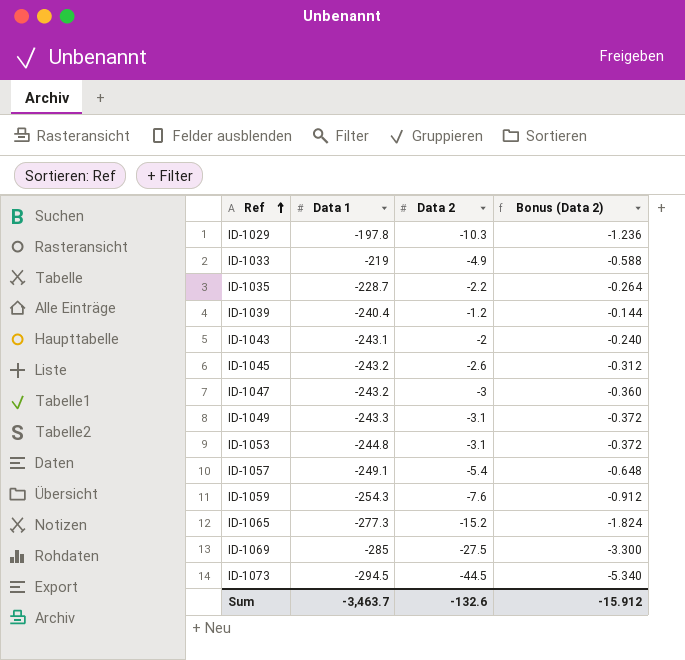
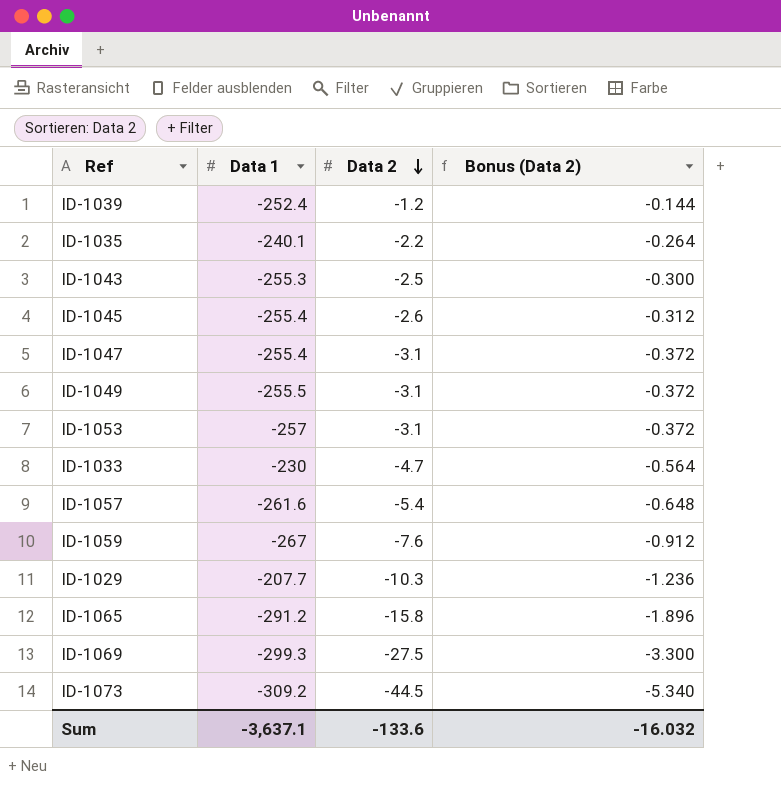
row order: Ref ascending -> Data 2 descending
ID-1039 | Data 1: -240.4 -> -252.4
ID-1035 | Data 1: -228.7 -> -240.1
ID-1043 | Data 1: -243.1 -> -255.3
ID-1043 | Data 2: -2 -> -2.5
ID-1043 | Bonus (Data 2): -0.240 -> -0.300
ID-1045 | Data 1: -243.2 -> -255.4
ID-1047 | Data 1: -243.2 -> -255.4
ID-1047 | Data 2: -3 -> -3.1
ID-1047 | Bonus (Data 2): -0.360 -> -0.372
ID-1049 | Data 1: -243.3 -> -255.5
ID-1053 | Data 1: -244.8 -> -257
ID-1033 | Data 1: -219 -> -230
ID-1033 | Data 2: -4.9 -> -4.7
ID-1033 | Bonus (Data 2): -0.588 -> -0.564
ID-1057 | Data 1: -249.1 -> -261.6
ID-1059 | Data 1: -254.3 -> -267
ID-1029 | Data 1: -197.8 -> -207.7
ID-1065 | Data 1: -277.3 -> -291.2
ID-1065 | Data 2: -15.2 -> -15.8
ID-1065 | Bonus (Data 2): -1.824 -> -1.896
ID-1069 | Data 1: -285 -> -299.3
ID-1073 | Data 1: -294.5 -> -309.2
Sum | Data 1: -3,463.7 -> -3,637.1
Sum | Data 2: -132.6 -> -133.6
Sum | Bonus (Data 2): -15.912 -> -16.032

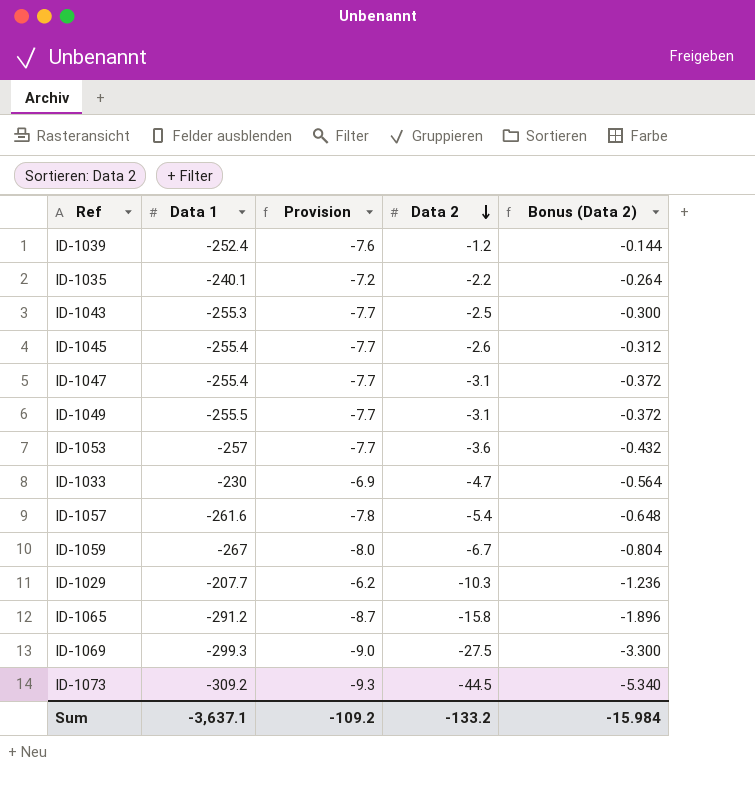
column Provision | formula: none -> [Data 1] * 0.03
ID-1053 | Data 2: -3.1 -> -3.6
ID-1053 | Bonus (Data 2): -0.372 -> -0.432
ID-1059 | Data 2: -7.6 -> -6.7
ID-1059 | Bonus (Data 2): -0.912 -> -0.804
Sum | Data 2: -133.6 -> -133.2
Sum | Bonus (Data 2): -16.032 -> -15.984

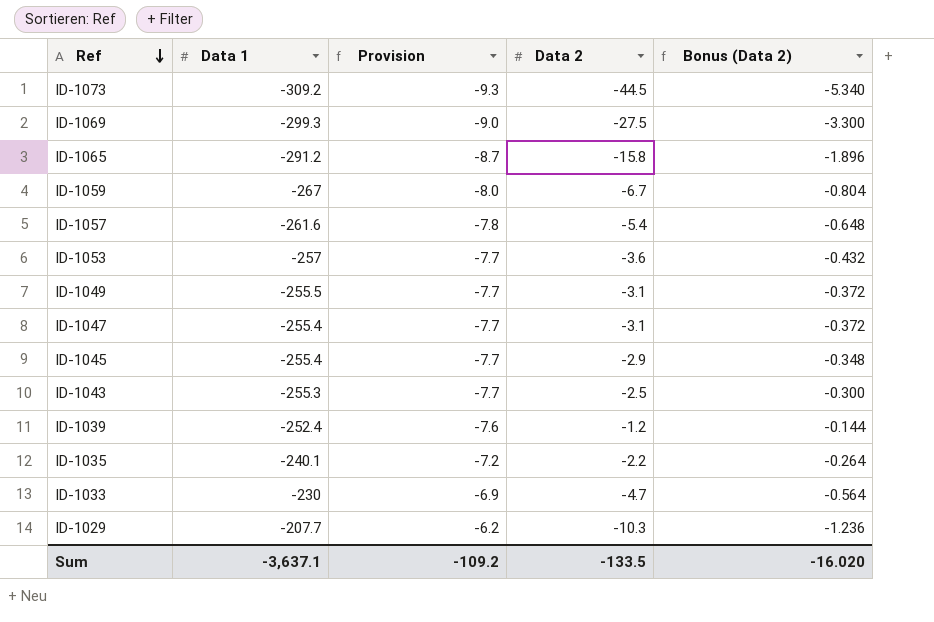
row order: Data 2 descending -> Ref descending
ID-1045 | Data 2: -2.6 -> -2.9
ID-1045 | Bonus (Data 2): -0.312 -> -0.348
Sum | Data 2: -133.2 -> -133.5
Sum | Bonus (Data 2): -15.984 -> -16.020

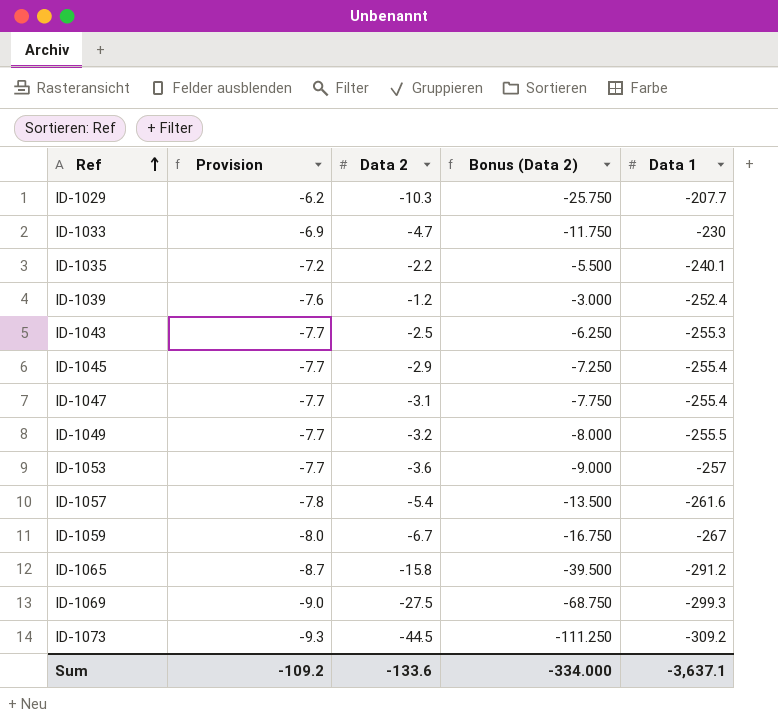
row order: Ref descending -> Ref ascending
column Bonus (Data 2) | formula: [Data 2] * 0.12 -> [Data 2] * 2.5
column Data 1 | position: 2 -> 5
ID-1049 | Data 2: -3.1 -> -3.2
Sum | Data 2: -133.5 -> -133.6
Sum | Bonus (Data 2): -16.020 -> -334.000

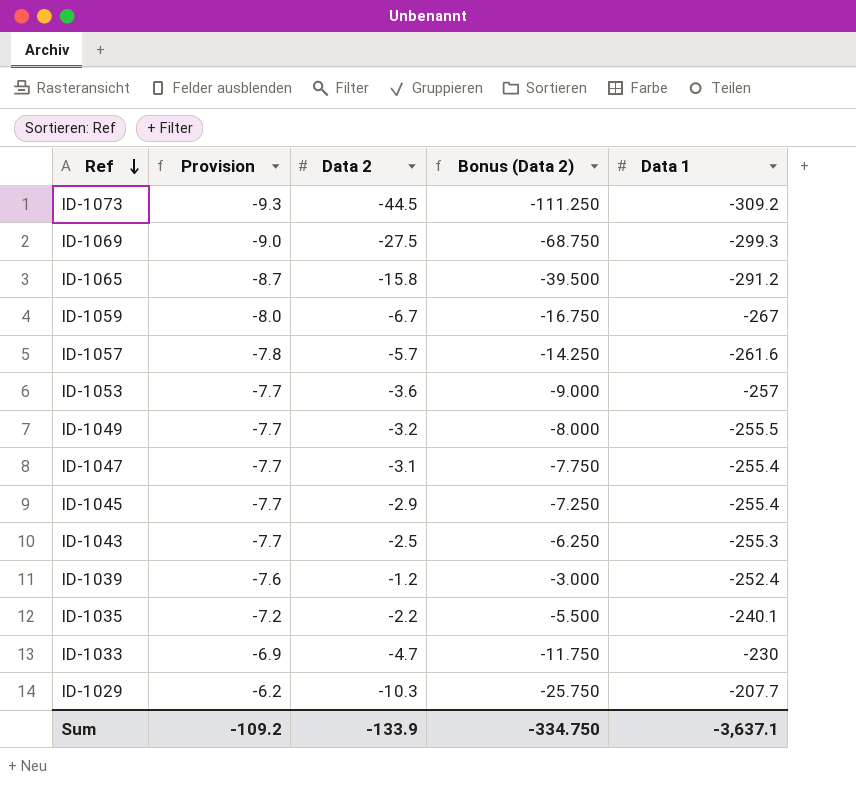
row order: Ref ascending -> Ref descending
ID-1057 | Data 2: -5.4 -> -5.7
ID-1057 | Bonus (Data 2): -13.500 -> -14.250
Sum | Data 2: -133.6 -> -133.9
Sum | Bonus (Data 2): -334.000 -> -334.750

